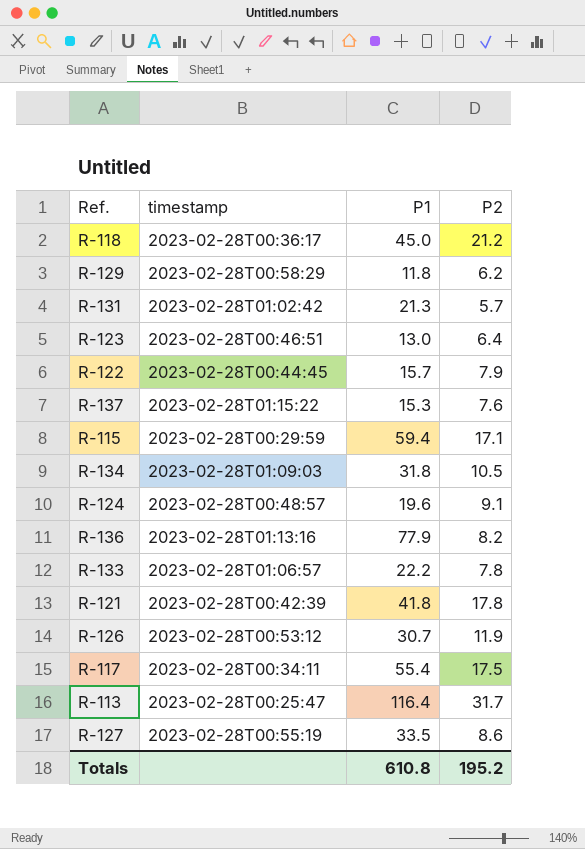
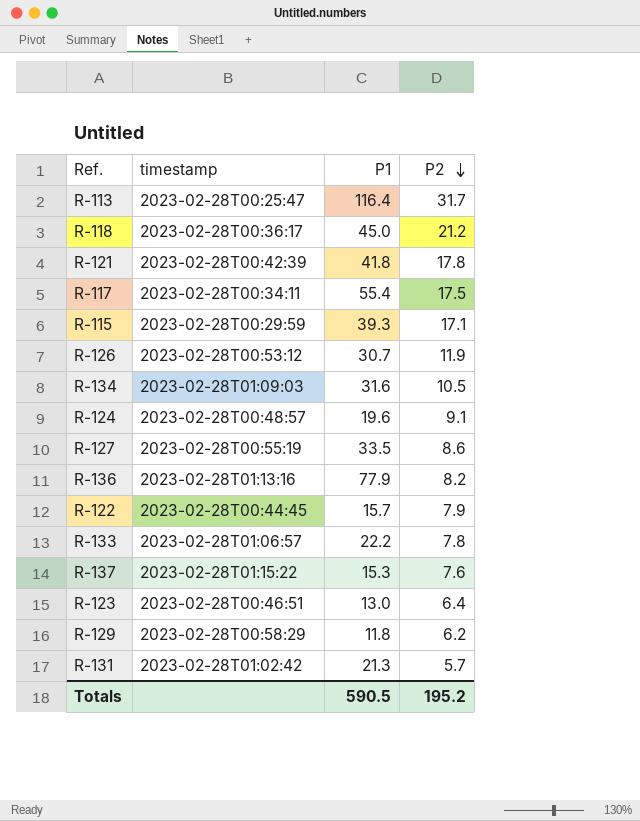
row order: none -> P2 descending
R-115 | P1: 59.4 -> 39.3
R-134 | P1: 31.8 -> 31.6
Totals | P1: 610.8 -> 590.5

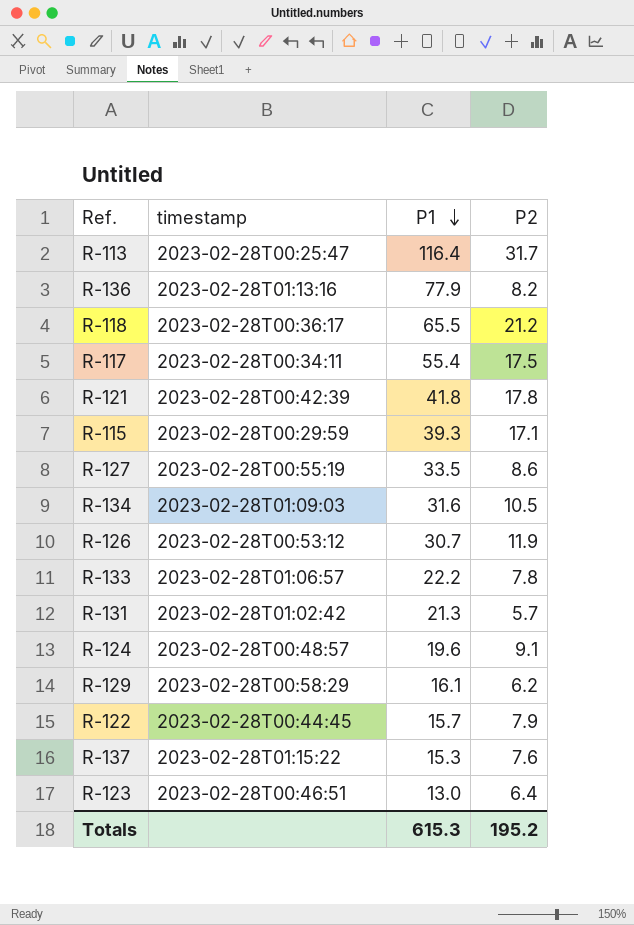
row order: P2 descending -> P1 descending
R-118 | P1: 45.0 -> 65.5
R-129 | P1: 11.8 -> 16.1
Totals | P1: 590.5 -> 615.3

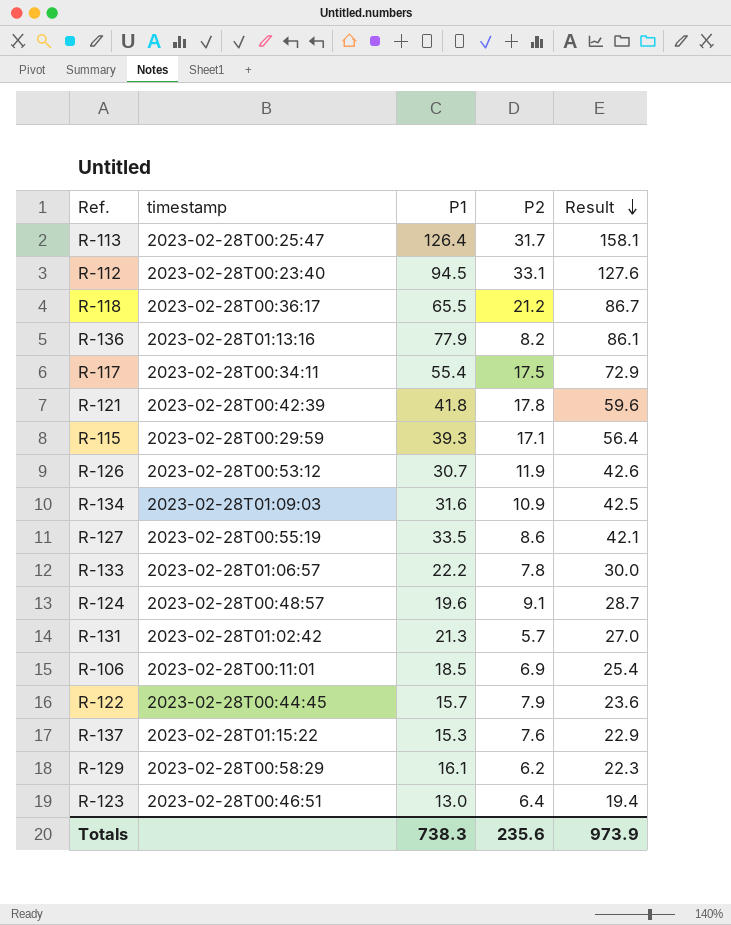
row order: P1 descending -> Result descending
column Result | formula: none -> [P1] + [P2]
R-113 | P1: 116.4 -> 126.4
row R-112: none -> 2023-02-28T00:23:40 | 94.5 | 33.1 | 127.6
R-134 | P2: 10.5 -> 10.9
row R-106: none -> 2023-02-28T00:11:01 | 18.5 | 6.9 | 25.4
Totals | P1: 615.3 -> 738.3
Totals | P2: 195.2 -> 235.6

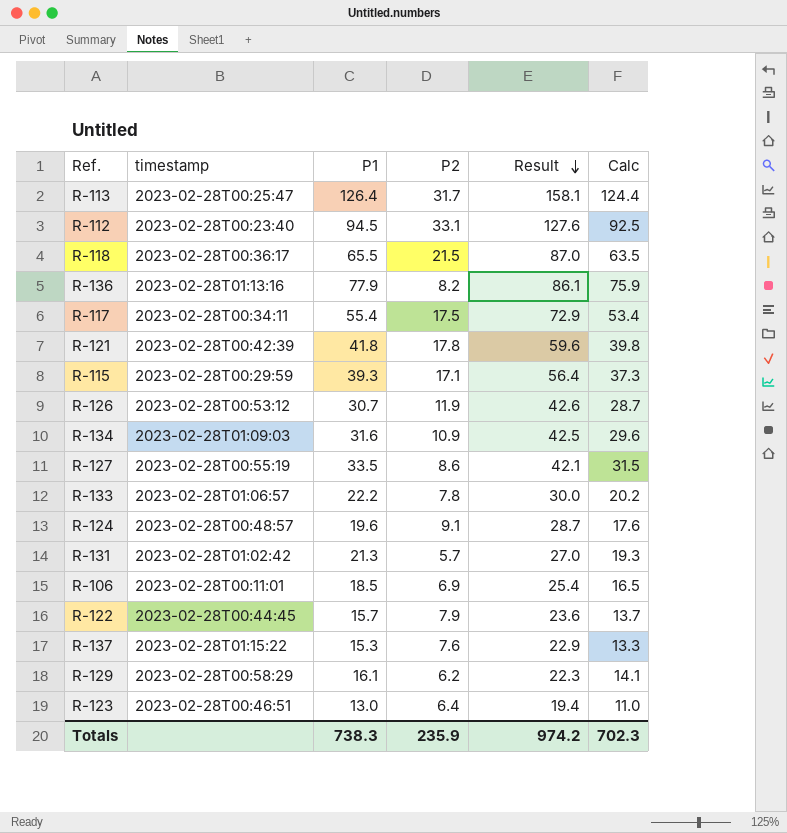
column Calc | formula: none -> [P1] - 2
R-118 | P2: 21.2 -> 21.5
R-118 | Result: 86.7 -> 87.0
Totals | P2: 235.6 -> 235.9
Totals | Result: 973.9 -> 974.2

